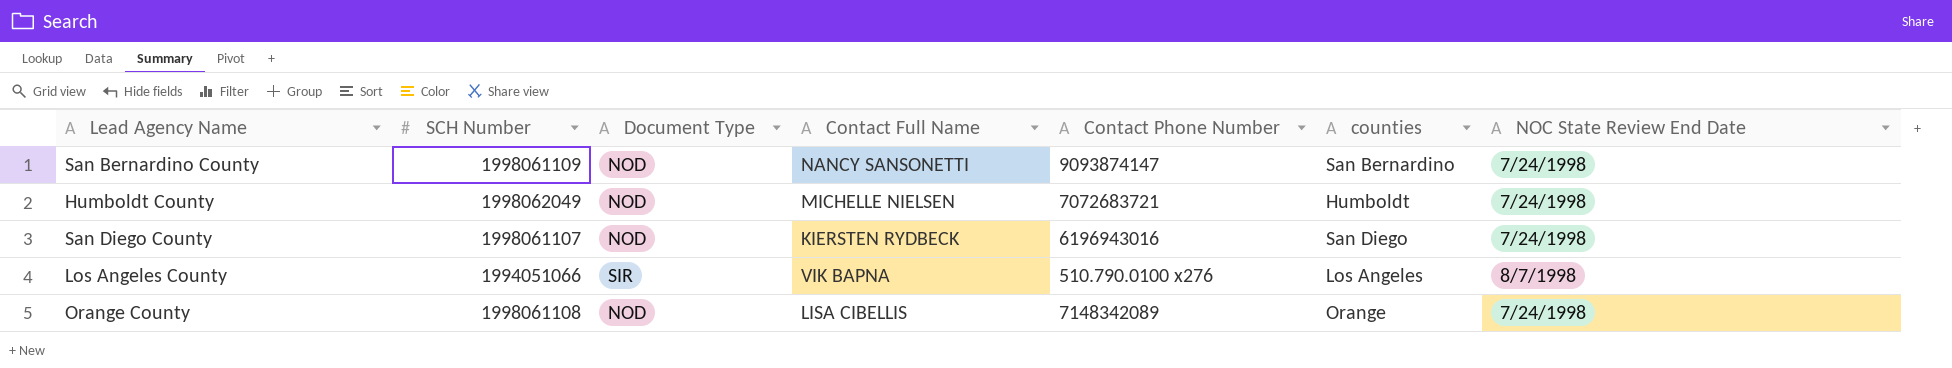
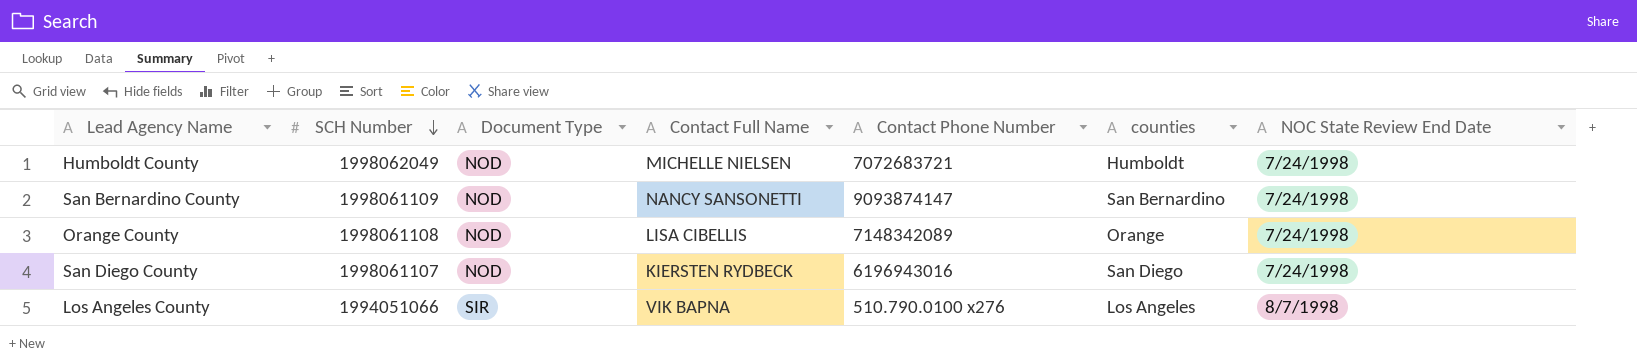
row order: none -> SCH Number descending

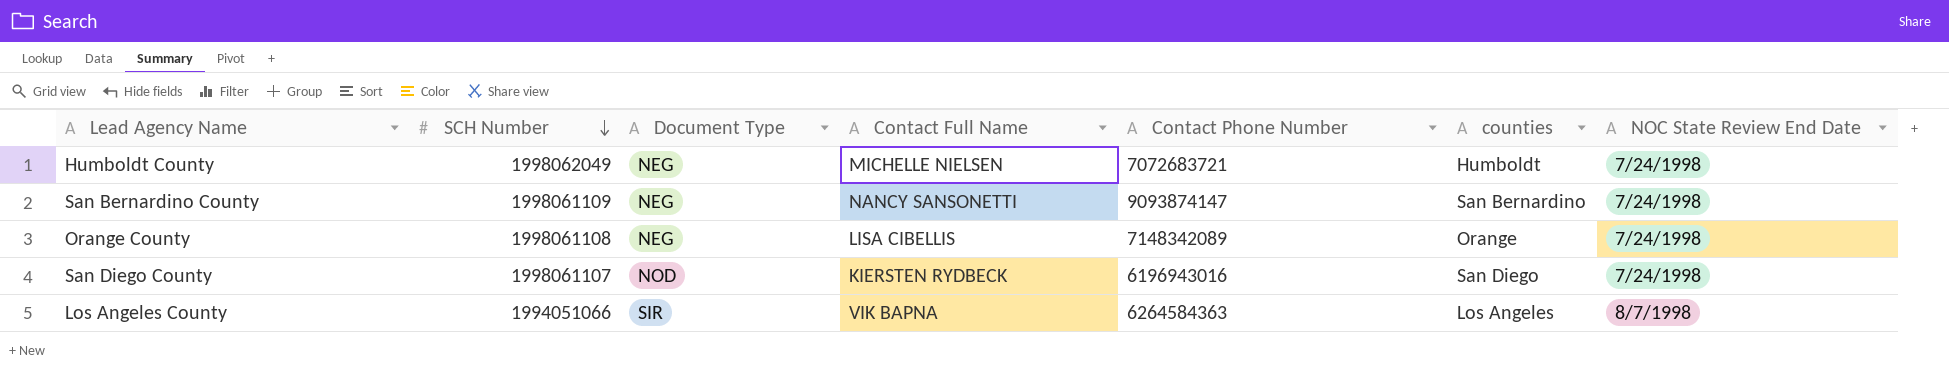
Humboldt County | Document Type: NOD -> NEG
San Bernardino County | Document Type: NOD -> NEG
Orange County | Document Type: NOD -> NEG
Los Angeles County | Contact Phone Number: 510.790.0100 x276 -> 6264584363

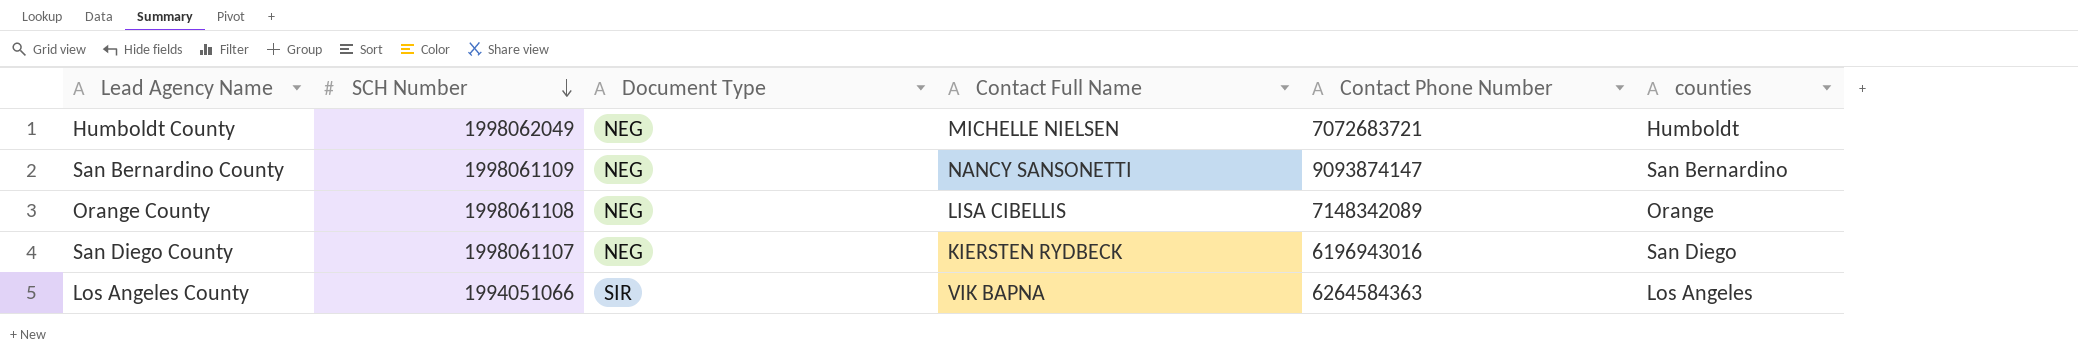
column NOC State Review End Date | position: 7 -> none
San Diego County | Document Type: NOD -> NEG

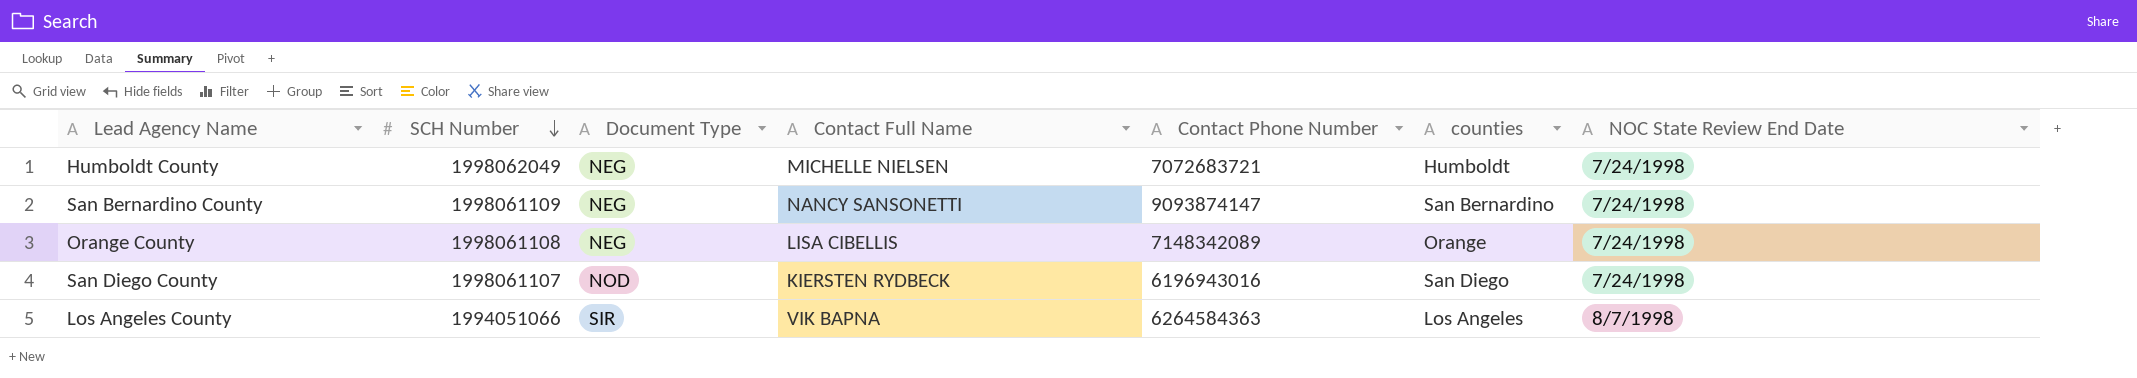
column NOC State Review End Date | position: none -> 7
San Diego County | Document Type: NEG -> NOD

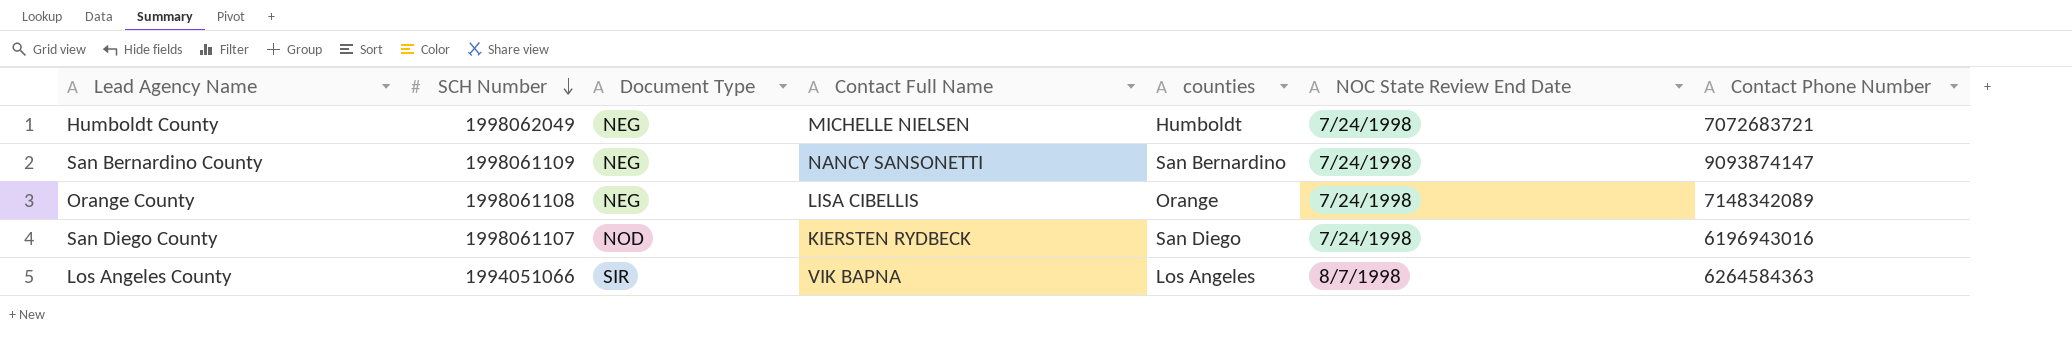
column Contact Phone Number | position: 5 -> 7

